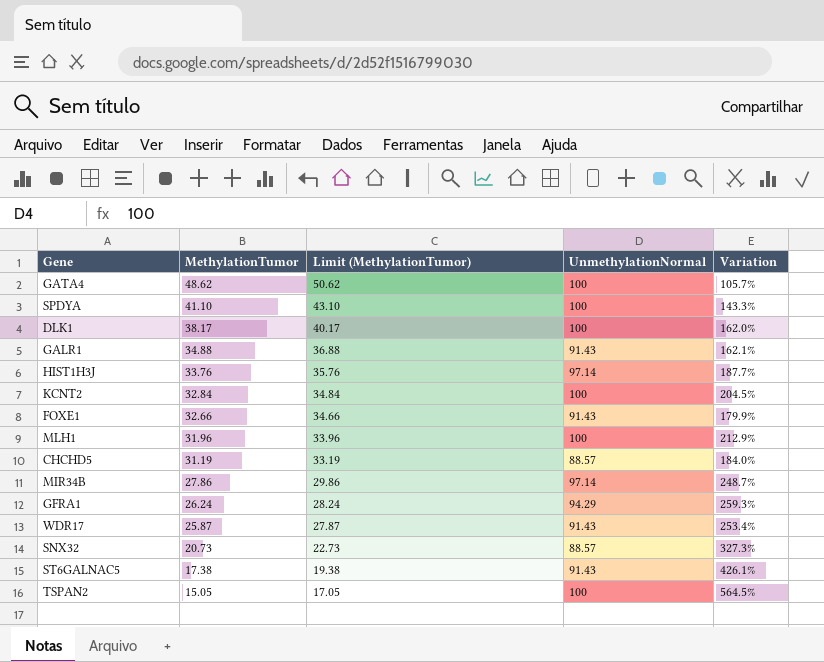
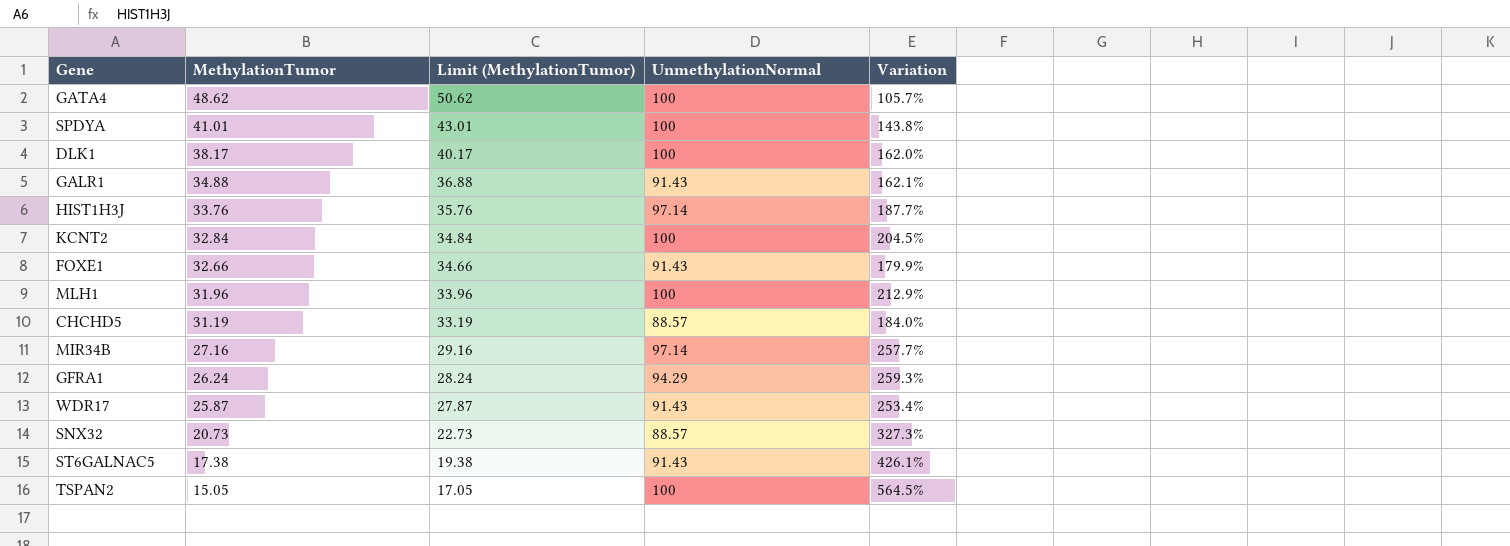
SPDYA | MethylationTumor: 41.10 -> 41.01
SPDYA | Limit (MethylationTumor): 43.10 -> 43.01
SPDYA | Variation: 143.3% -> 143.8%
MIR34B | MethylationTumor: 27.86 -> 27.16
MIR34B | Limit (MethylationTumor): 29.86 -> 29.16
MIR34B | Variation: 248.7% -> 257.7%

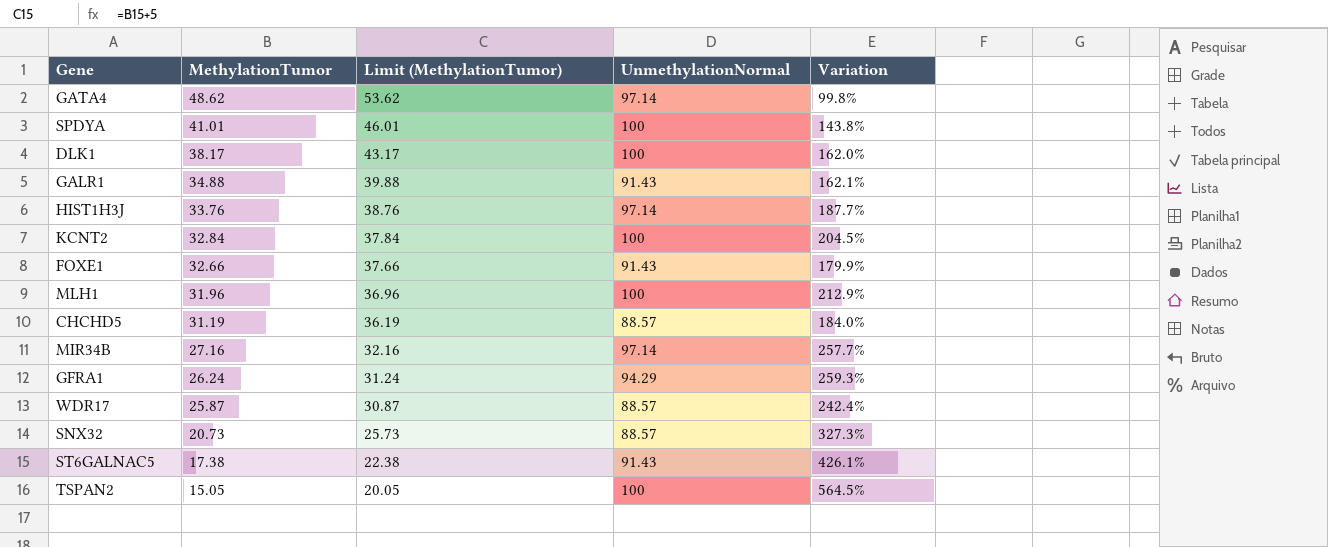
column Limit (MethylationTumor) | formula: [MethylationTumor] + 2 -> [MethylationTumor] + 5
GATA4 | UnmethylationNormal: 100 -> 97.14
GATA4 | Variation: 105.7% -> 99.8%
WDR17 | UnmethylationNormal: 91.43 -> 88.57
WDR17 | Variation: 253.4% -> 242.4%

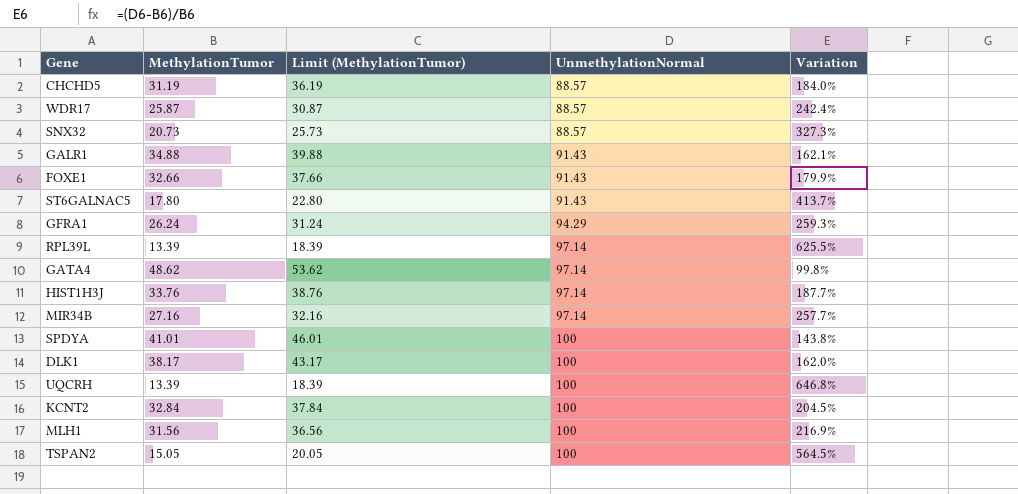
row order: MethylationTumor descending -> UnmethylationNormal ascending
ST6GALNAC5 | MethylationTumor: 17.38 -> 17.80
ST6GALNAC5 | Limit (MethylationTumor): 22.38 -> 22.80
ST6GALNAC5 | Variation: 426.1% -> 413.7%
row RPL39L: none -> 13.39 | 18.39 | 97.14 | 625.5%
row UQCRH: none -> 13.39 | 18.39 | 100 | 646.8%
MLH1 | MethylationTumor: 31.96 -> 31.56
MLH1 | Limit (MethylationTumor): 36.96 -> 36.56
MLH1 | Variation: 212.9% -> 216.9%

